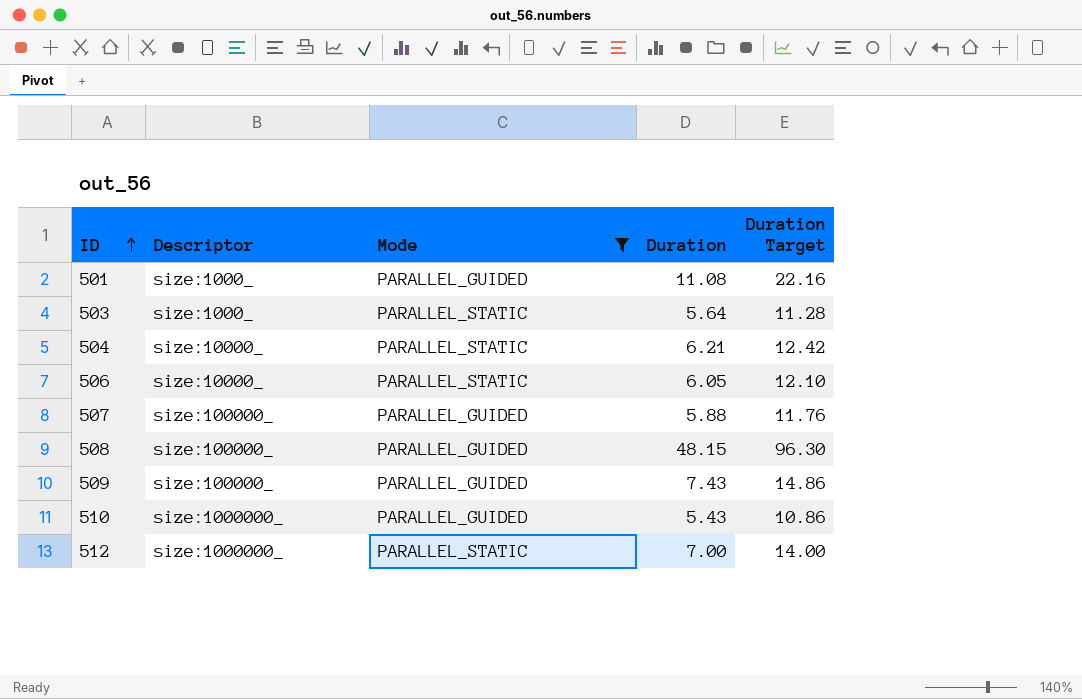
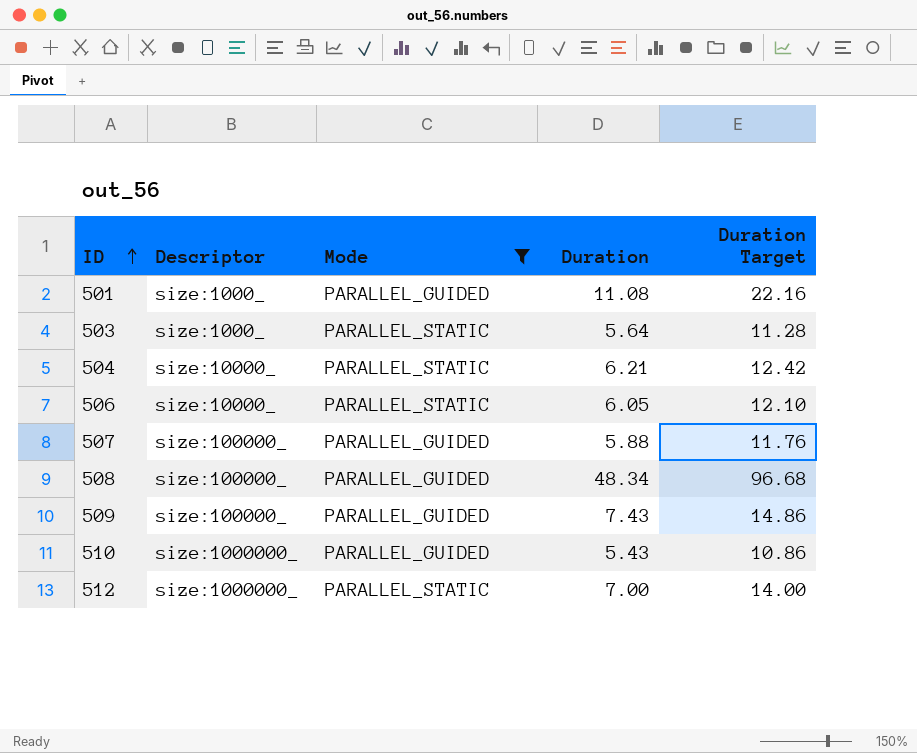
508 | Duration: 48.15 -> 48.34
508 | Duration Target: 96.30 -> 96.68

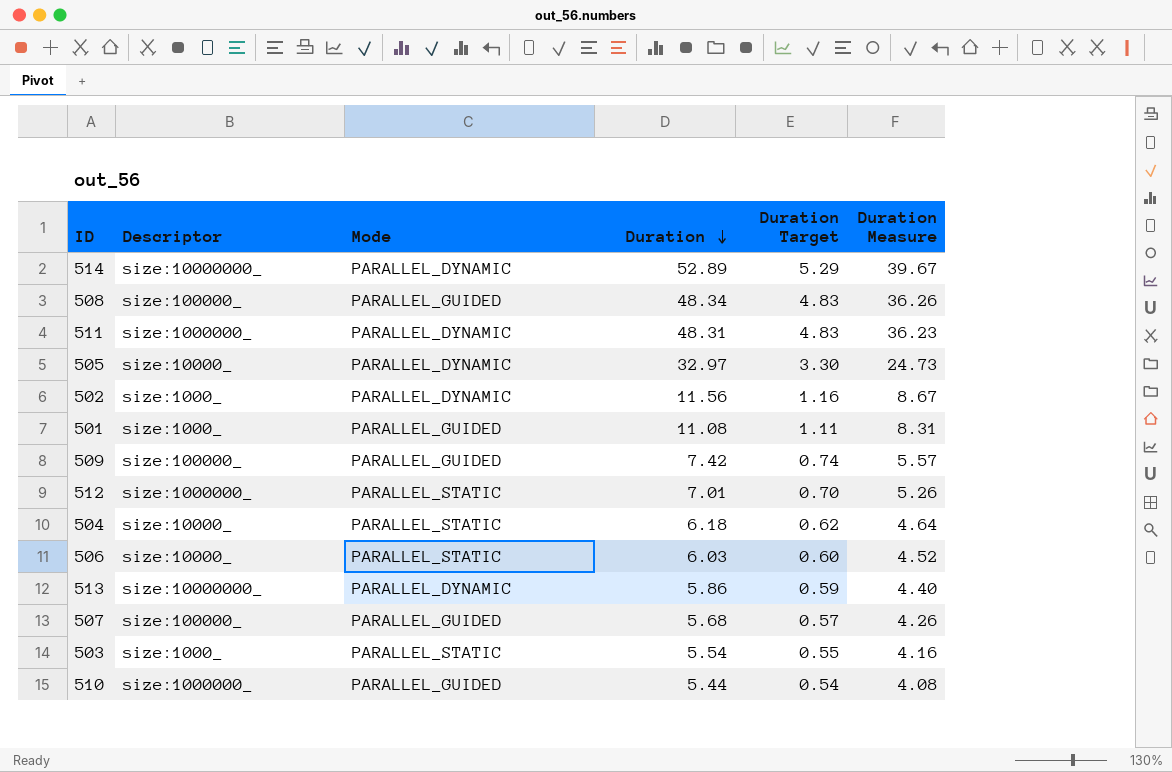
filter: Mode != PARALLEL_DYNAMIC -> none
row order: ID ascending -> Duration descending
column Duration Target | formula: [Duration] * 2 -> [Duration] * 0.1
column Duration Measure | formula: none -> [Duration] * 0.75
509 | Duration: 7.43 -> 7.42
512 | Duration: 7.00 -> 7.01
504 | Duration: 6.21 -> 6.18
506 | Duration: 6.05 -> 6.03
507 | Duration: 5.88 -> 5.68
503 | Duration: 5.64 -> 5.54
510 | Duration: 5.43 -> 5.44

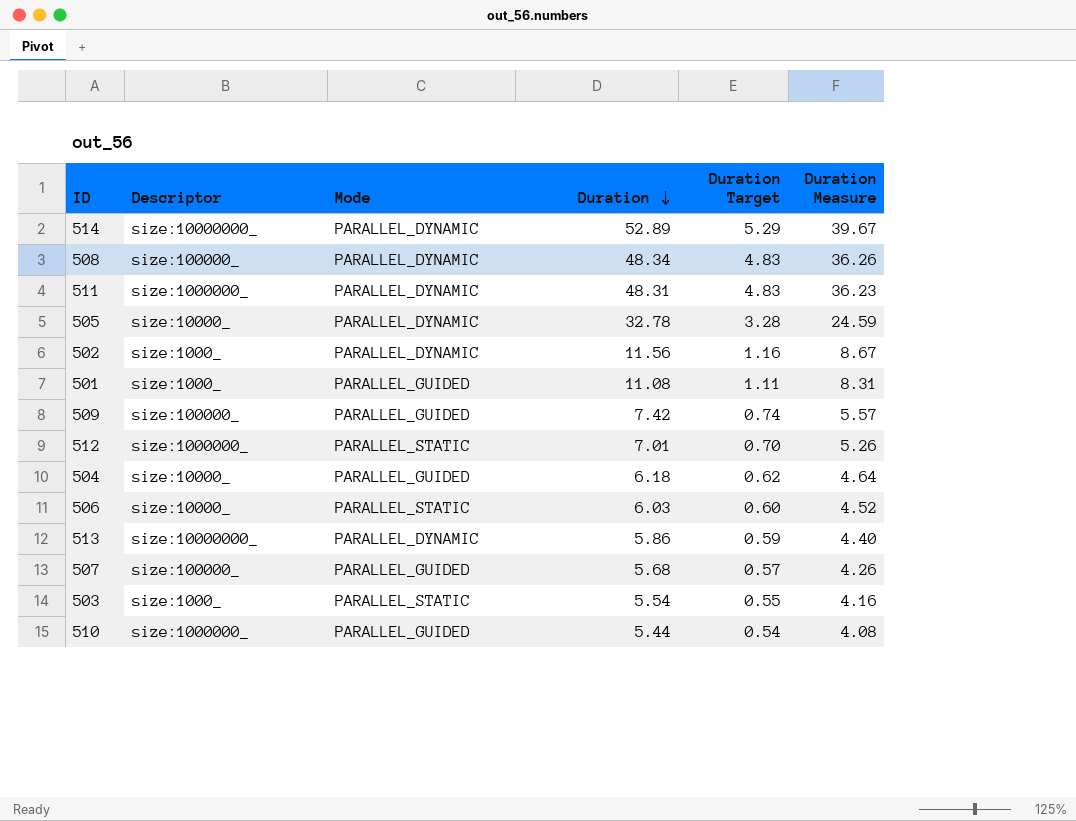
508 | Mode: PARALLEL_GUIDED -> PARALLEL_DYNAMIC
505 | Duration: 32.97 -> 32.78
505 | Duration Target: 3.30 -> 3.28
505 | Duration Measure: 24.73 -> 24.59
504 | Mode: PARALLEL_STATIC -> PARALLEL_GUIDED

